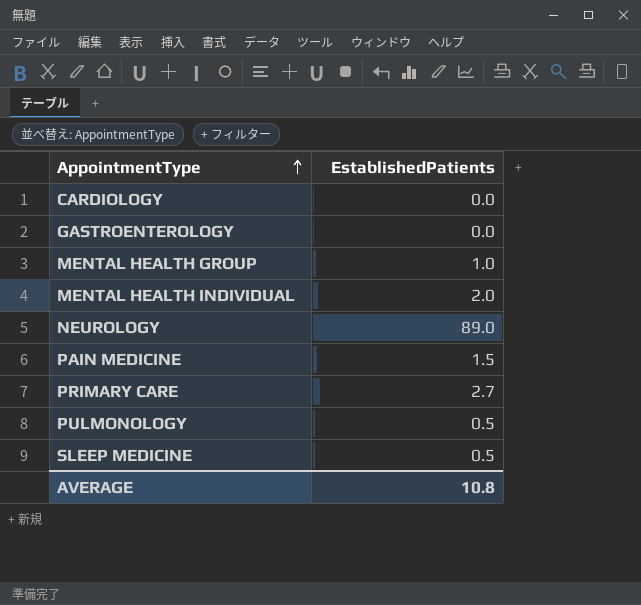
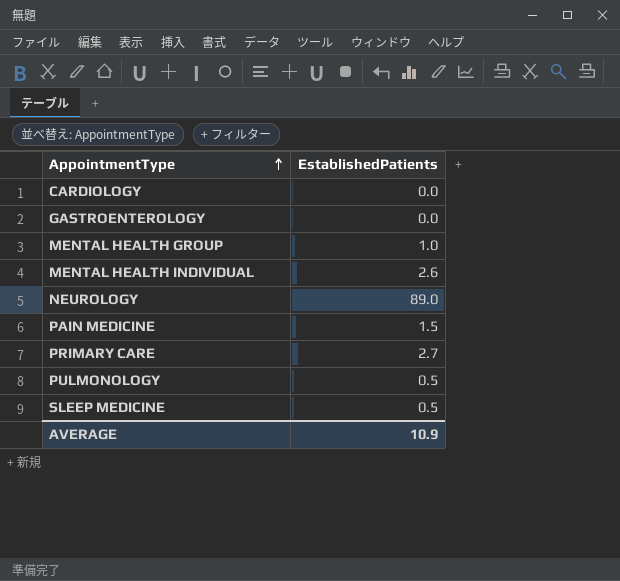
MENTAL HEALTH INDIVIDUAL | EstablishedPatients: 2.0 -> 2.6
AVERAGE | EstablishedPatients: 10.8 -> 10.9

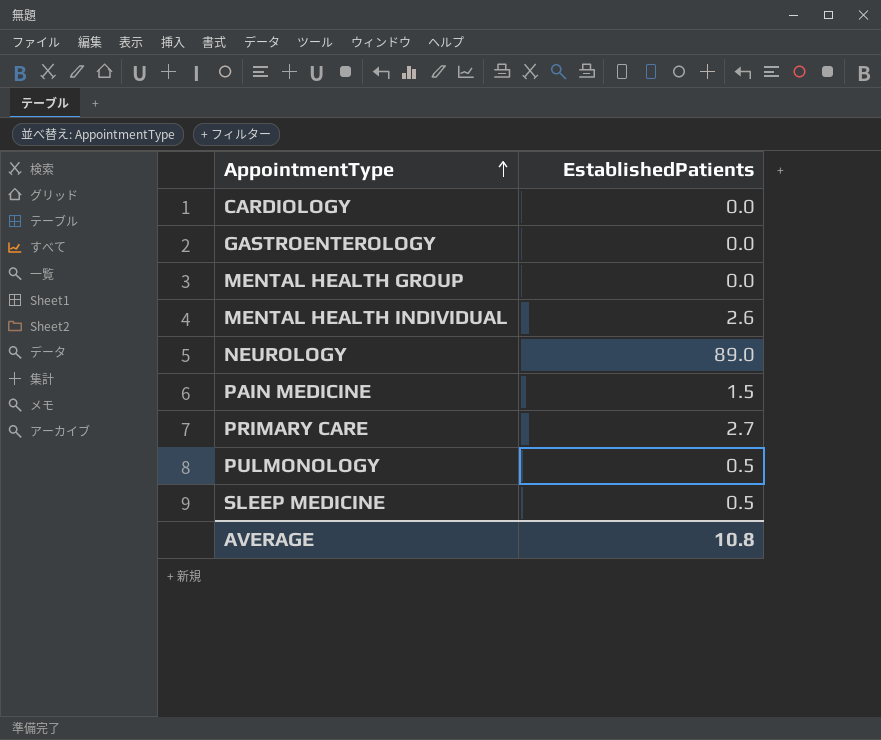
MENTAL HEALTH GROUP | EstablishedPatients: 1.0 -> 0.0
AVERAGE | EstablishedPatients: 10.9 -> 10.8

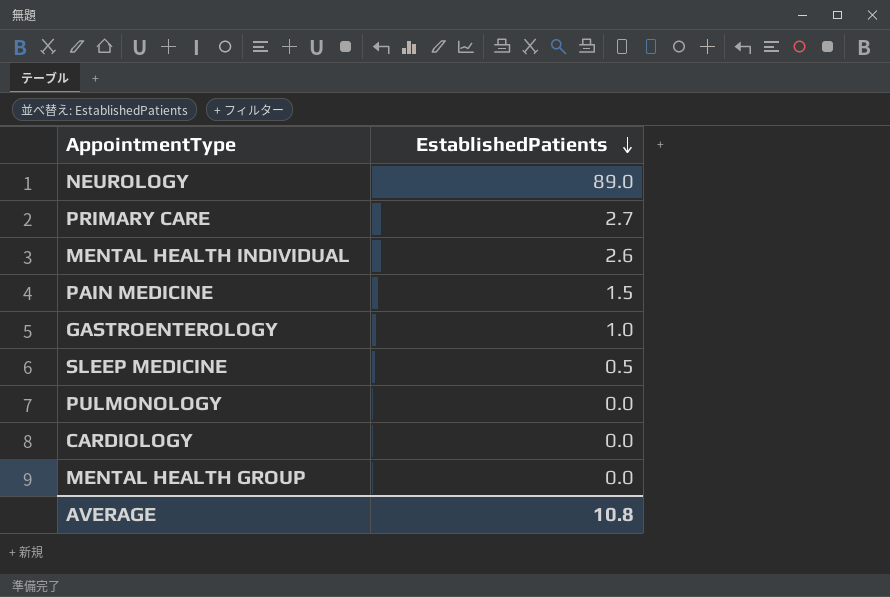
row order: AppointmentType ascending -> EstablishedPatients descending
GASTROENTEROLOGY | EstablishedPatients: 0.0 -> 1.0
PULMONOLOGY | EstablishedPatients: 0.5 -> 0.0

